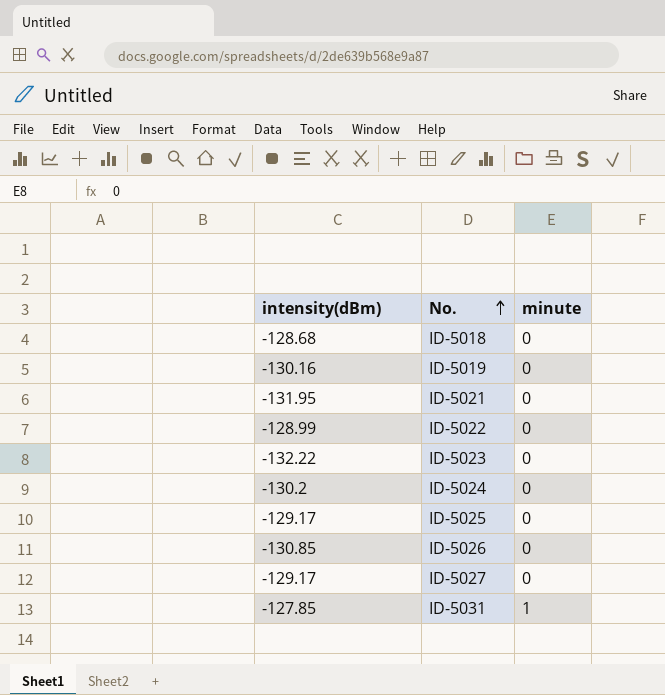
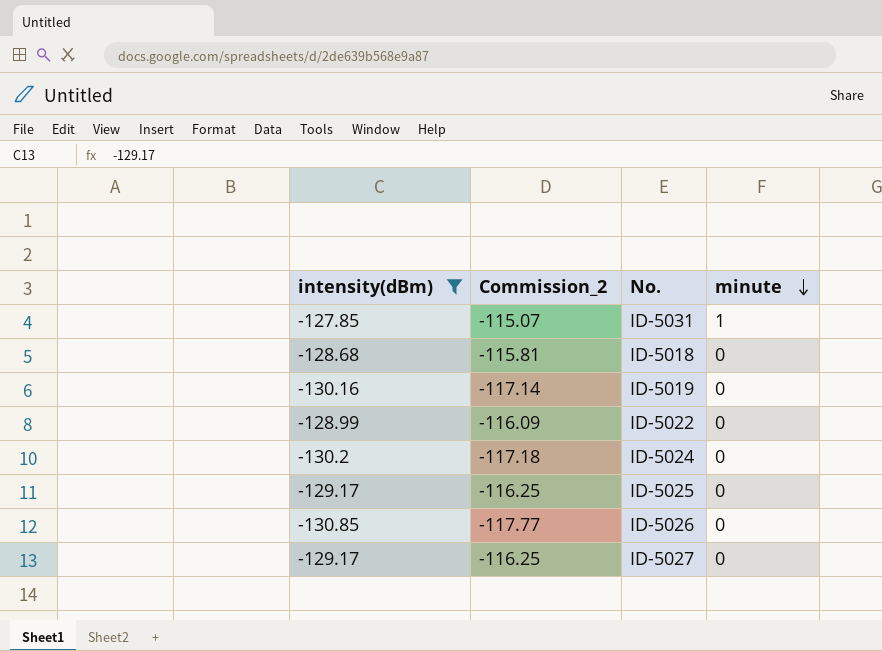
filter: none -> intensity(dBm) >= -130.85
row order: No. ascending -> minute descending
column Commission_2 | formula: none -> [intensity(dBm)] * 0.9

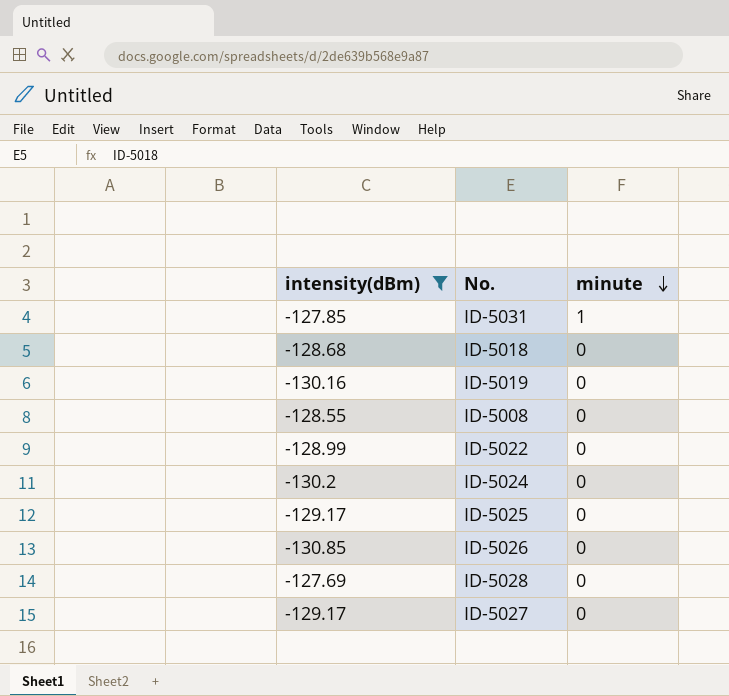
column Commission_2 | formula: [intensity(dBm)] * 0.9 -> none
row ID-5008: none -> -128.55 | 0
row ID-5028: none -> -127.69 | 0

